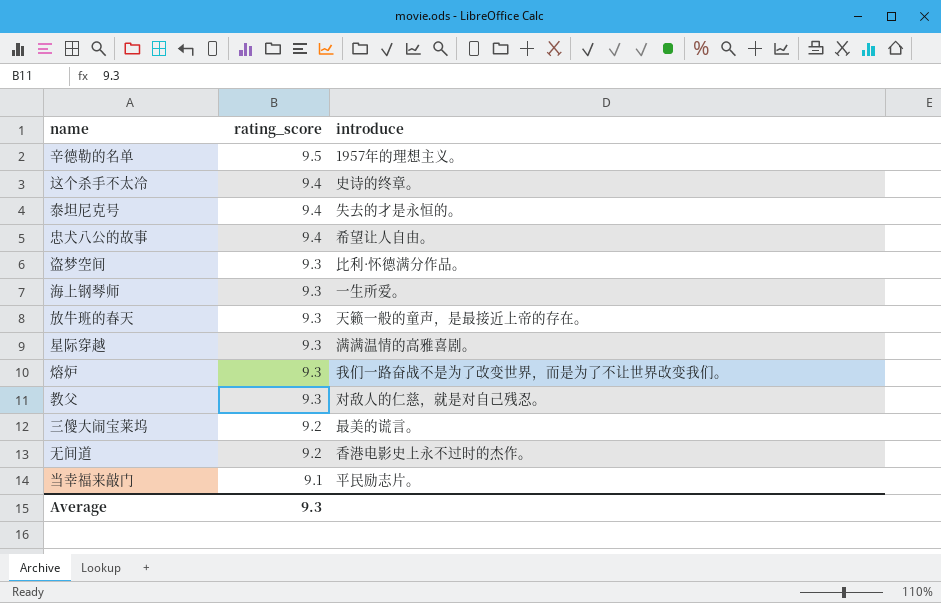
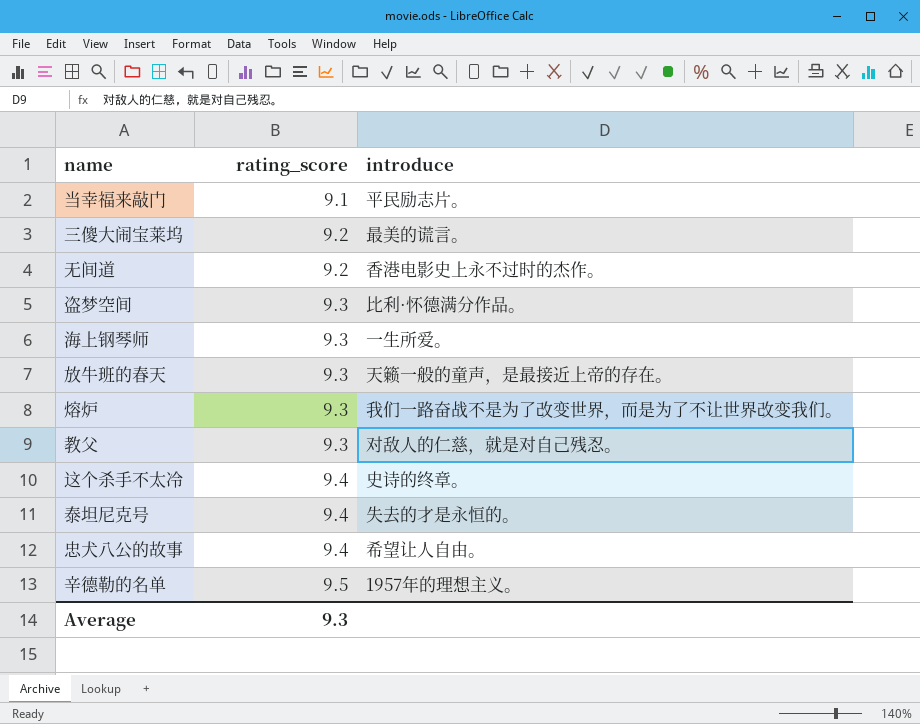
row order: rating_score descending -> rating_score ascending
row 星际穿越: 9.3 | 满满温情的高雅喜剧。 -> none

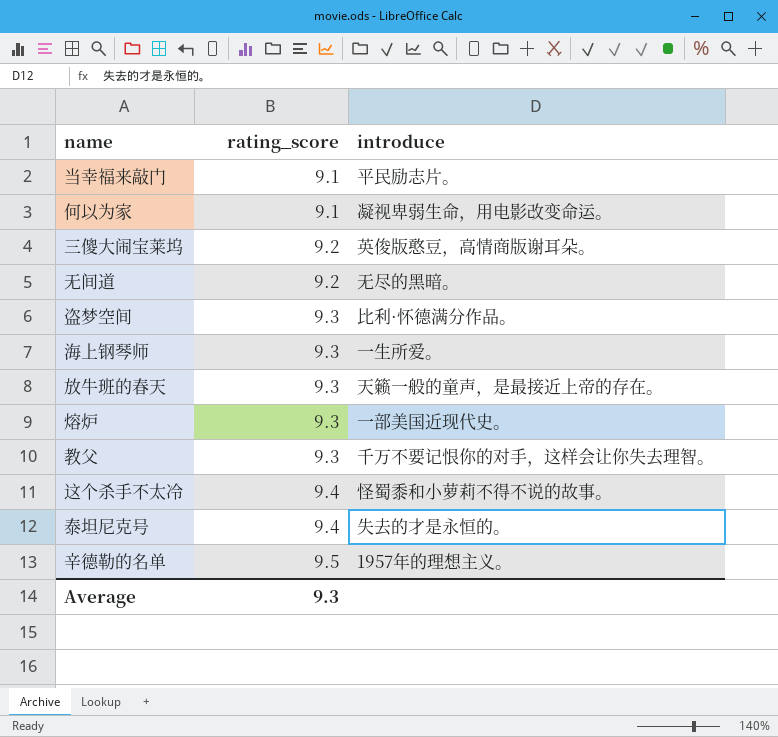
row 忠犬八公的故事: 9.4 | 希望让人自由。 -> none
row 何以为家: none -> 9.1 | 凝视卑弱生命，用电影改变命运。
三傻大闹宝莱坞 | introduce: 最美的谎言。 -> 英俊版憨豆，高情商版谢耳朵。
无间道 | introduce: 香港电影史上永不过时的杰作。 -> 无尽的黑暗。
熔炉 | introduce: 我们一路奋战不是为了改变世界，而是为了不让世界改变我们。 -> 一部美国近现代史。
教父 | introduce: 对敌人的仁慈，就是对自己残忍。 -> 千万不要记恨你的对手，这样会让你失去理智。
这个杀手不太冷 | introduce: 史诗的终章。 -> 怪蜀黍和小萝莉不得不说的故事。

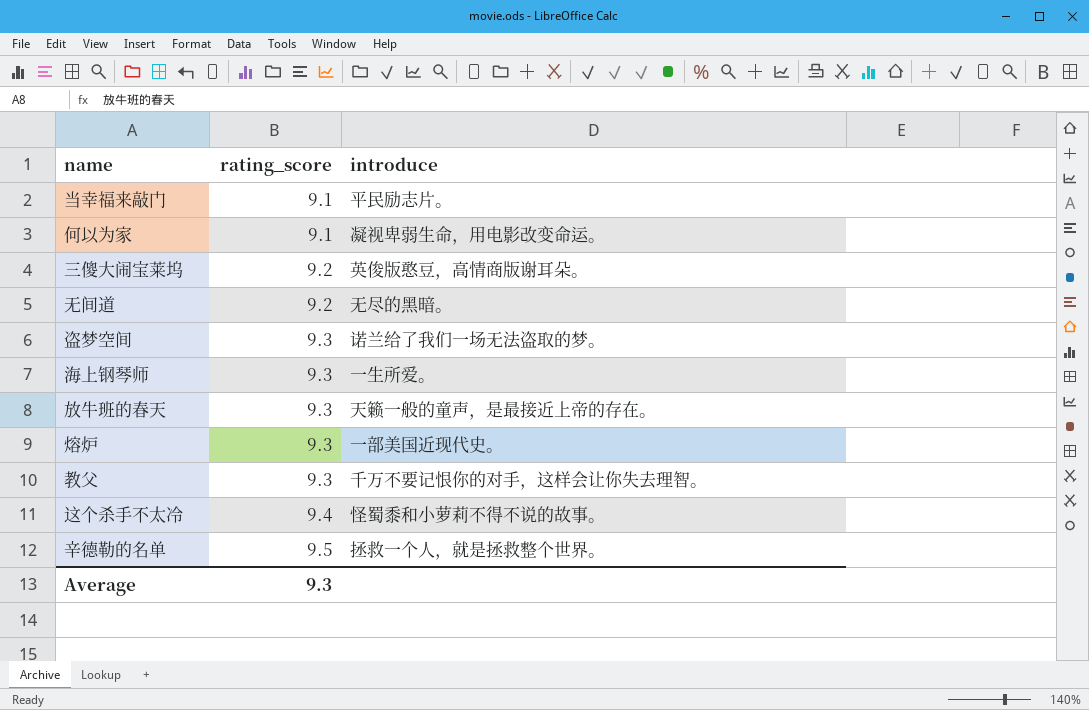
row 泰坦尼克号: 9.4 | 失去的才是永恒的。 -> none
盗梦空间 | introduce: 比利·怀德满分作品。 -> 诺兰给了我们一场无法盗取的梦。
辛德勒的名单 | introduce: 1957年的理想主义。 -> 拯救一个人，就是拯救整个世界。

